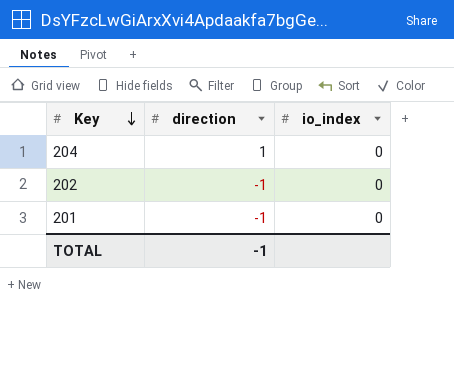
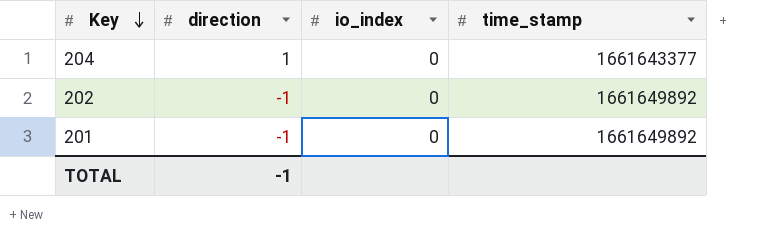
column time_stamp | position: none -> 4

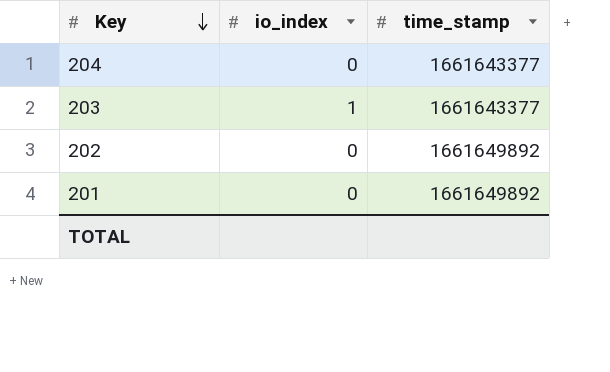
column direction | position: 2 -> none
row 203: none -> 1 | 1661643377

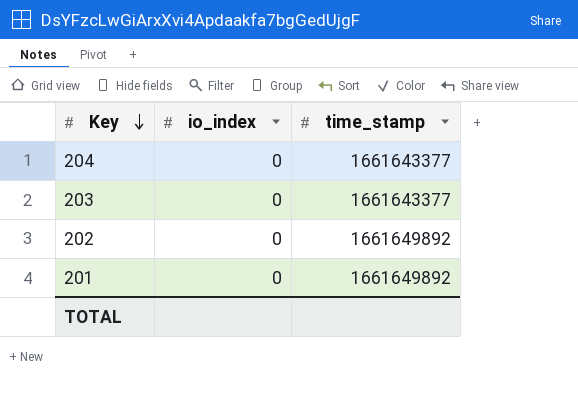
203 | io_index: 1 -> 0

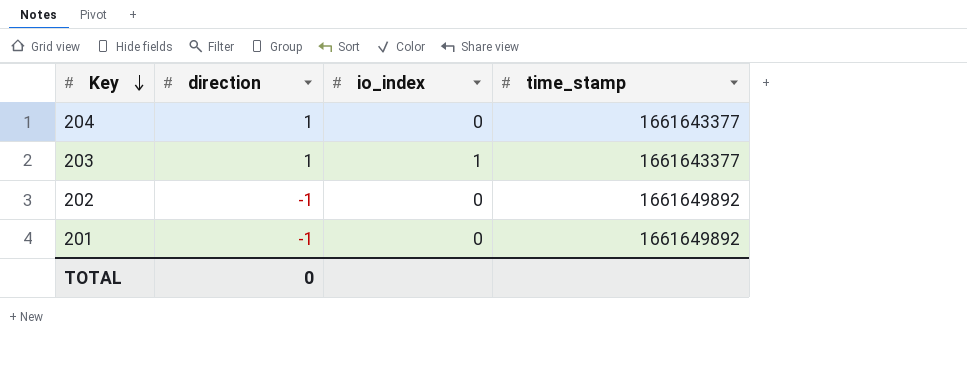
column direction | position: none -> 2
203 | io_index: 0 -> 1

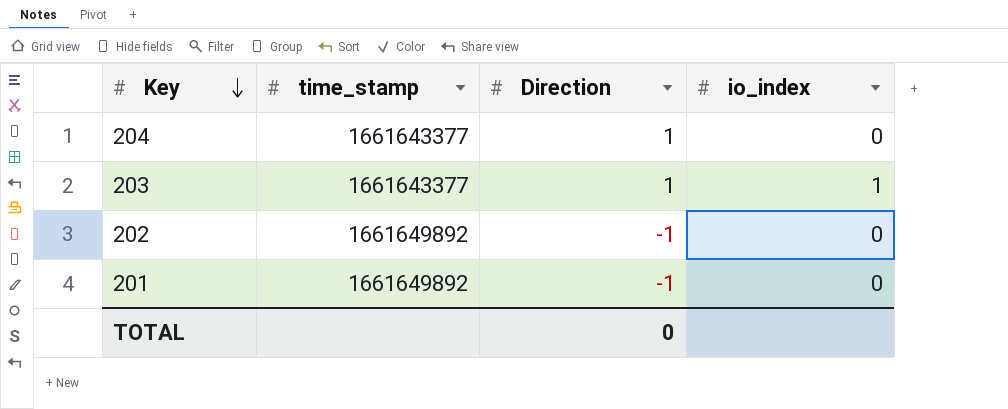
column time_stamp | position: 4 -> 2
column name: direction -> Direction

